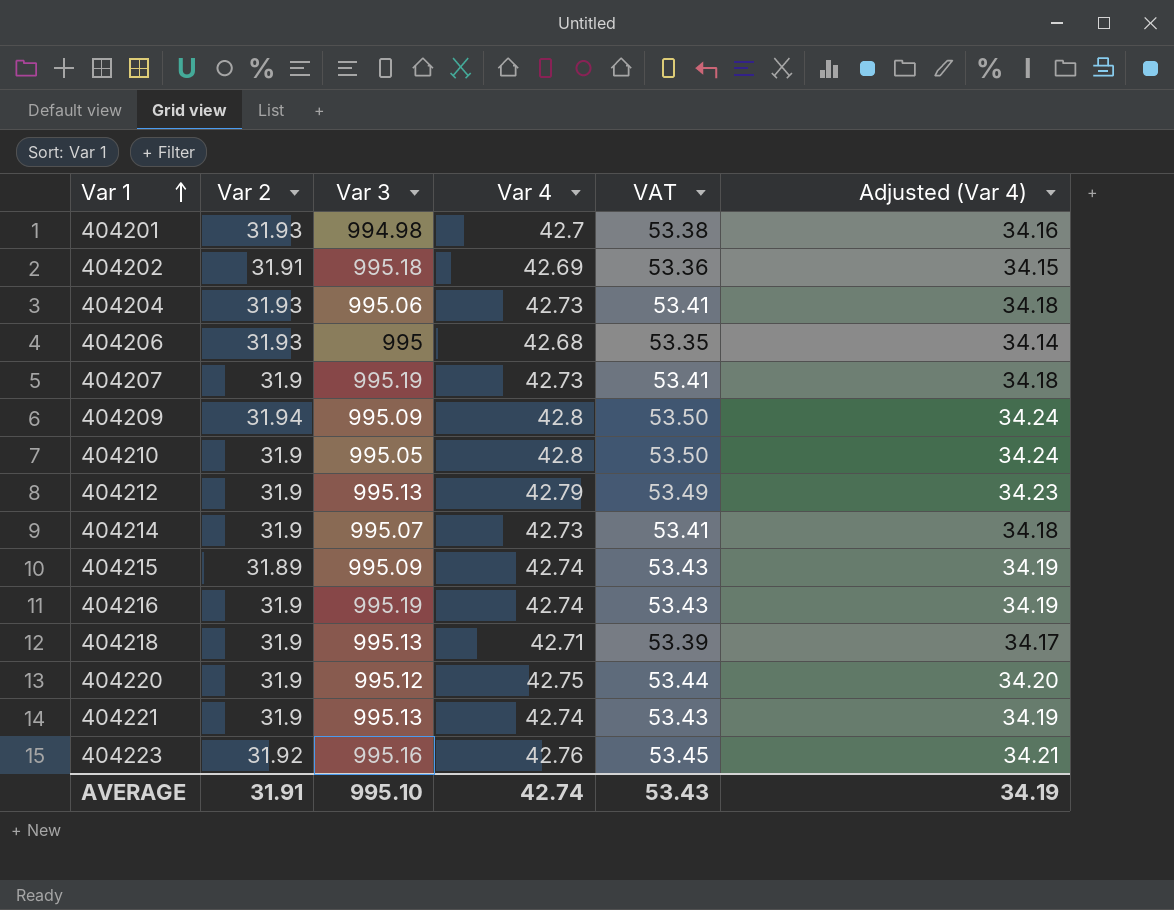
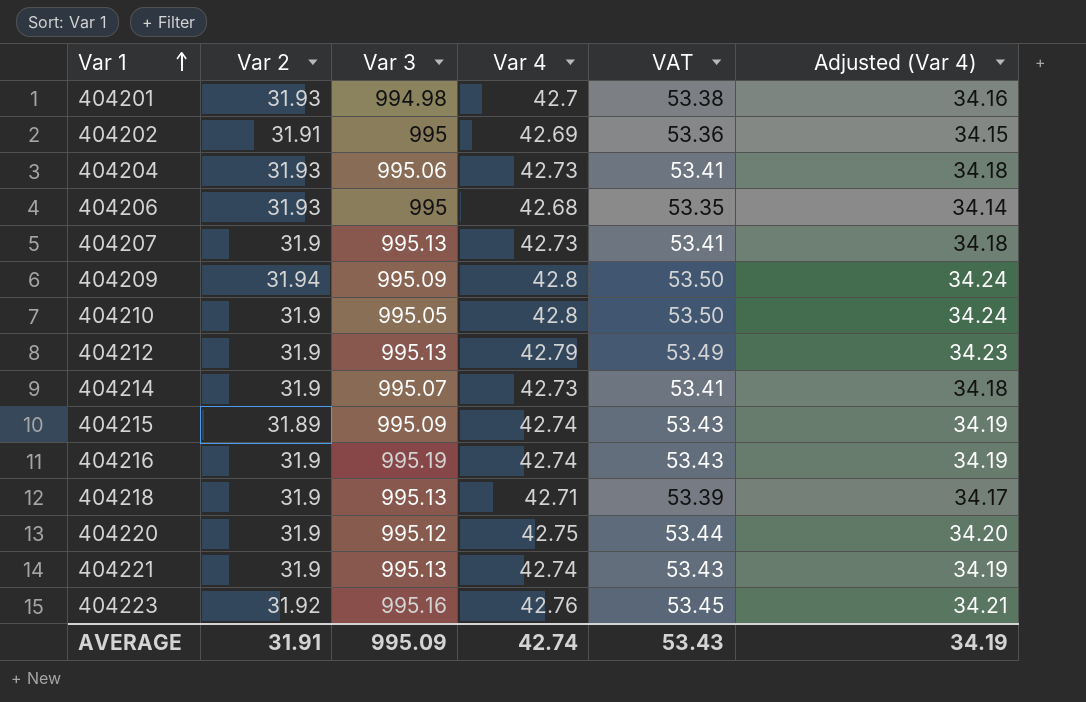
404202 | Var 3: 995.18 -> 995
404207 | Var 3: 995.19 -> 995.13
AVERAGE | Var 3: 995.10 -> 995.09

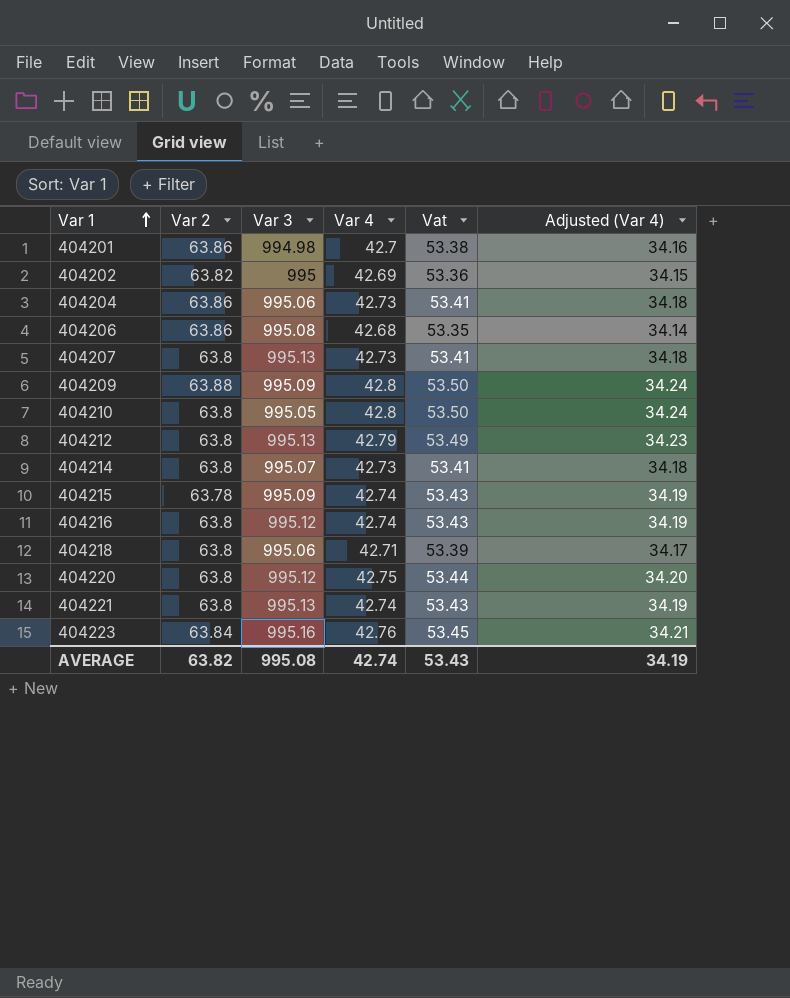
column name: VAT -> Vat
404201 | Var 2: 31.93 -> 63.86
404202 | Var 2: 31.91 -> 63.82
404204 | Var 2: 31.93 -> 63.86
404206 | Var 2: 31.93 -> 63.86
404206 | Var 3: 995 -> 995.08
404207 | Var 2: 31.9 -> 63.8
404209 | Var 2: 31.94 -> 63.88
404210 | Var 2: 31.9 -> 63.8
404212 | Var 2: 31.9 -> 63.8
404214 | Var 2: 31.9 -> 63.8
404215 | Var 2: 31.89 -> 63.78
404216 | Var 2: 31.9 -> 63.8
404216 | Var 3: 995.19 -> 995.12
404218 | Var 2: 31.9 -> 63.8
404218 | Var 3: 995.13 -> 995.06
404220 | Var 2: 31.9 -> 63.8
404221 | Var 2: 31.9 -> 63.8
404223 | Var 2: 31.92 -> 63.84
AVERAGE | Var 2: 31.91 -> 63.82
AVERAGE | Var 3: 995.09 -> 995.08

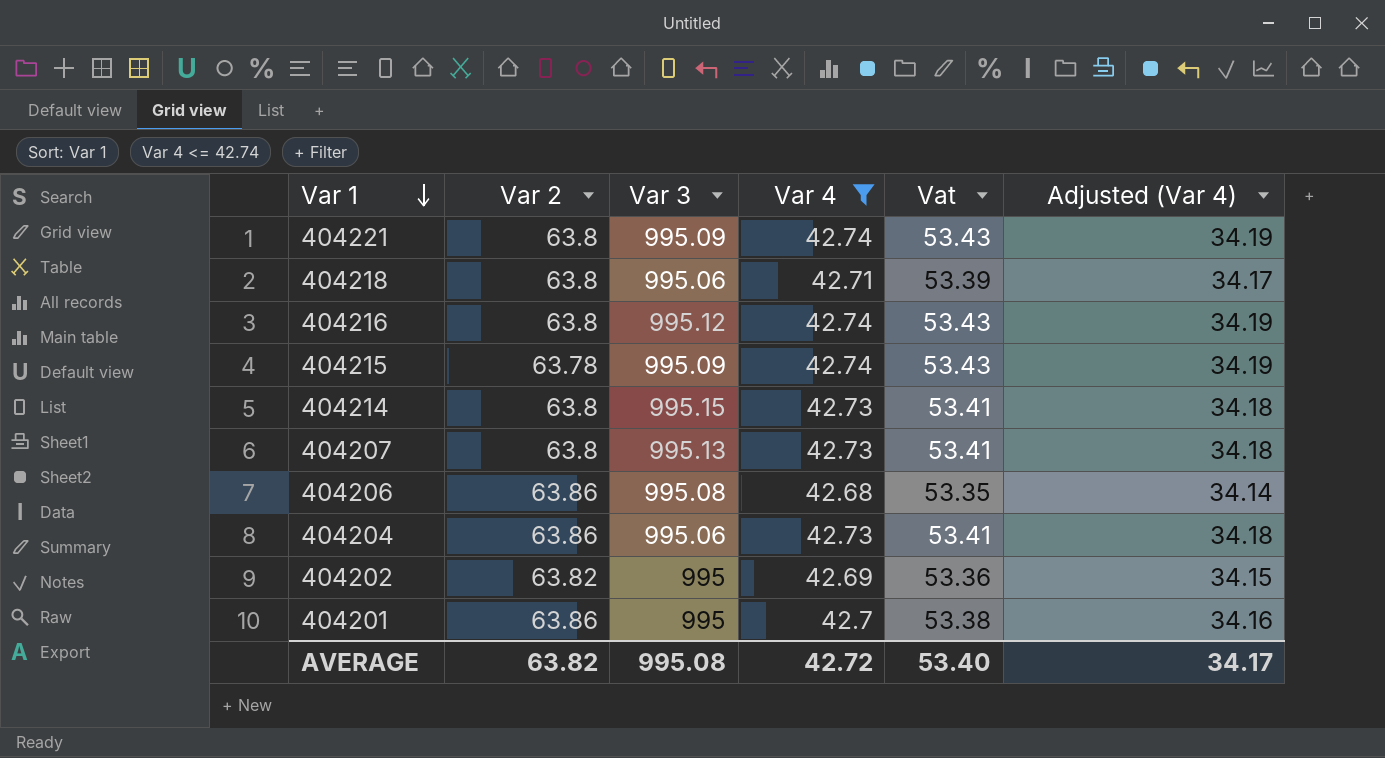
filter: none -> Var 4 <= 42.74
row order: Var 1 ascending -> Var 1 descending
404221 | Var 3: 995.13 -> 995.09
404214 | Var 3: 995.07 -> 995.15
404201 | Var 3: 994.98 -> 995
AVERAGE | Var 4: 42.74 -> 42.72
AVERAGE | Vat: 53.43 -> 53.40
AVERAGE | Adjusted (Var 4): 34.19 -> 34.17

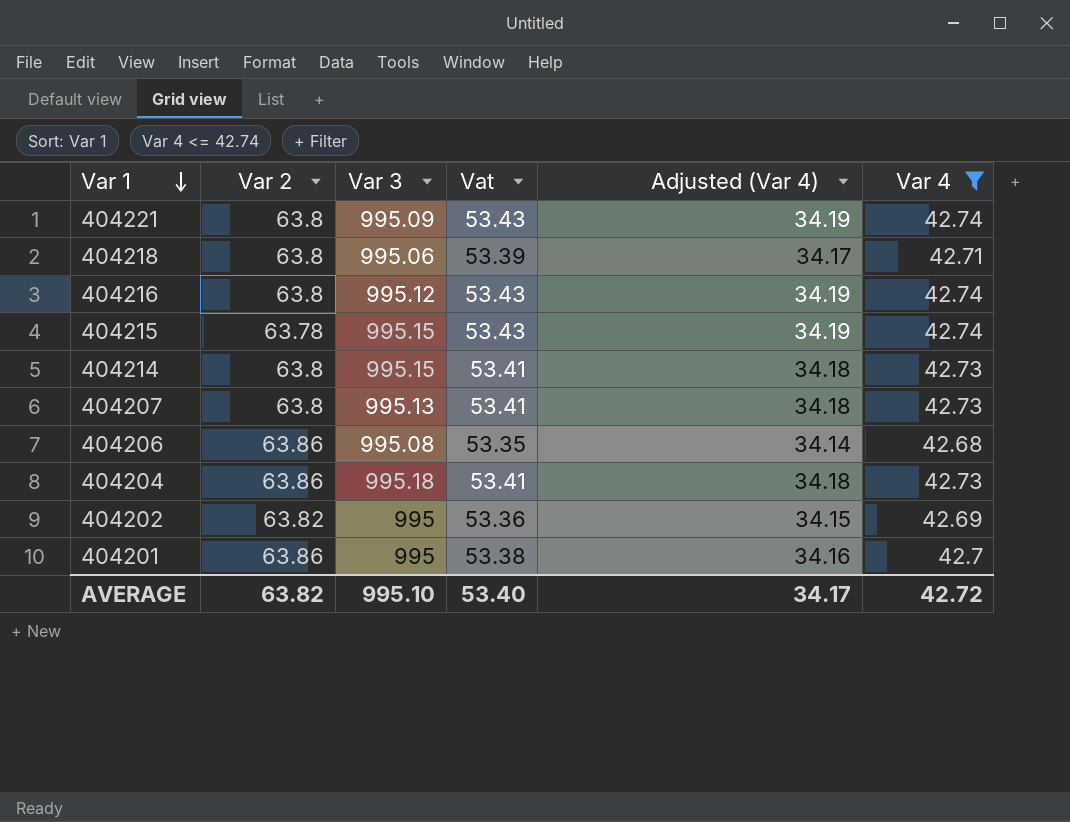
column Var 4 | position: 4 -> 6
404215 | Var 3: 995.09 -> 995.15
404204 | Var 3: 995.06 -> 995.18
AVERAGE | Var 3: 995.08 -> 995.10

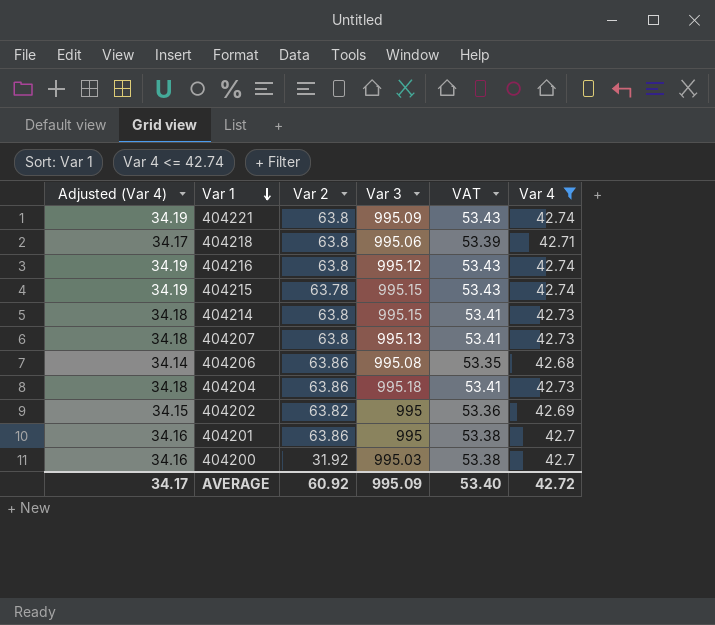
column Adjusted (Var 4) | position: 5 -> 1
column name: Vat -> VAT
row 404200: none -> 34.16 | 31.92 | 995.03 | 53.38 | 42.7
AVERAGE | Var 2: 63.82 -> 60.92
AVERAGE | Var 3: 995.10 -> 995.09

